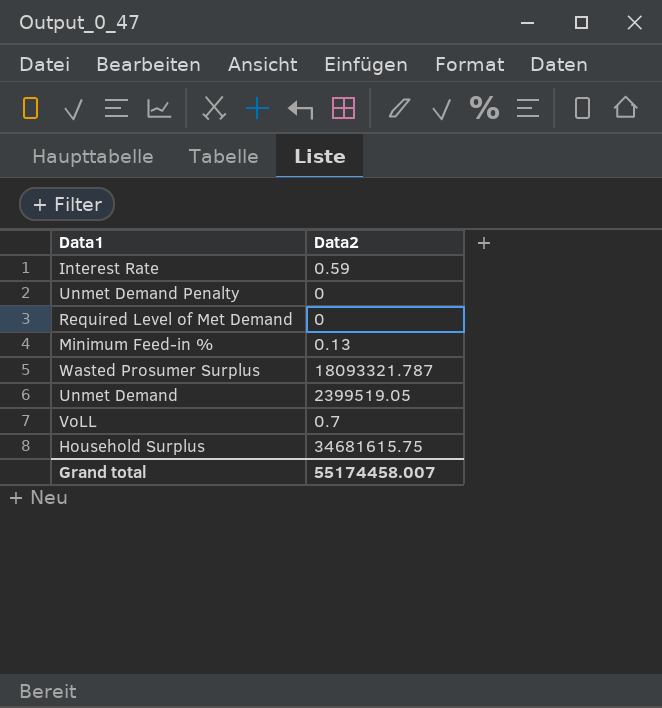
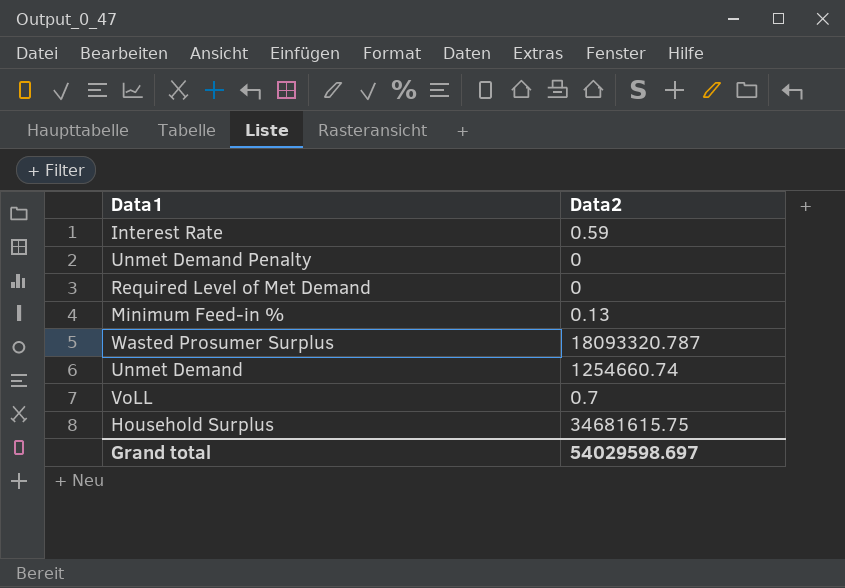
Wasted Prosumer Surplus | Data2: 18093321.787 -> 18093320.787
Unmet Demand | Data2: 2399519.05 -> 1254660.74
Grand total | Data2: 55174458.007 -> 54029598.697

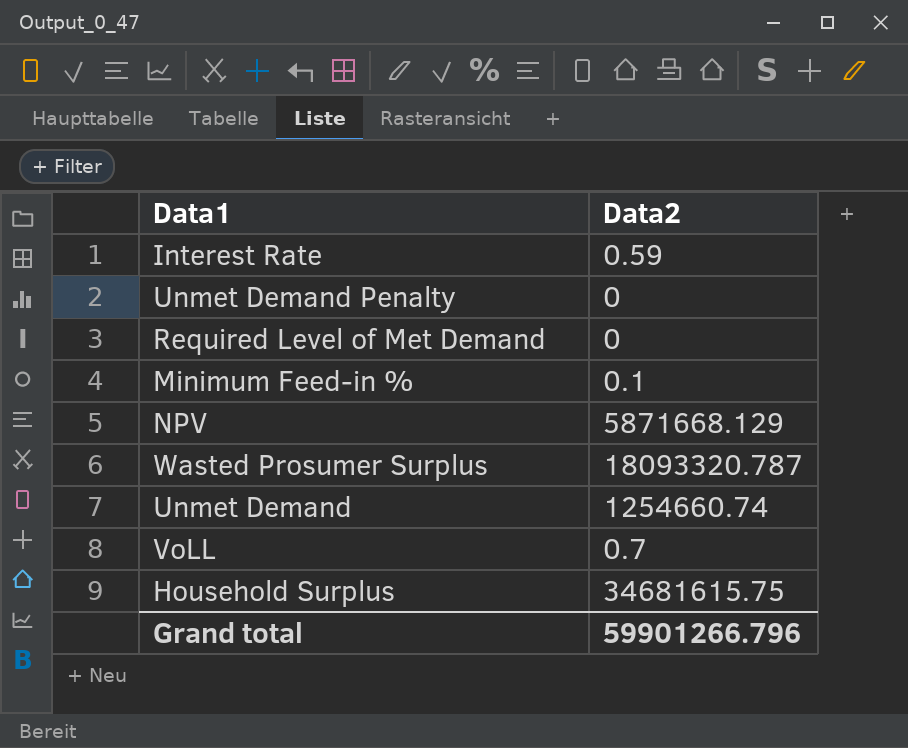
Minimum Feed-in % | Data2: 0.13 -> 0.1
row NPV: none -> 5871668.129
Grand total | Data2: 54029598.697 -> 59901266.796

